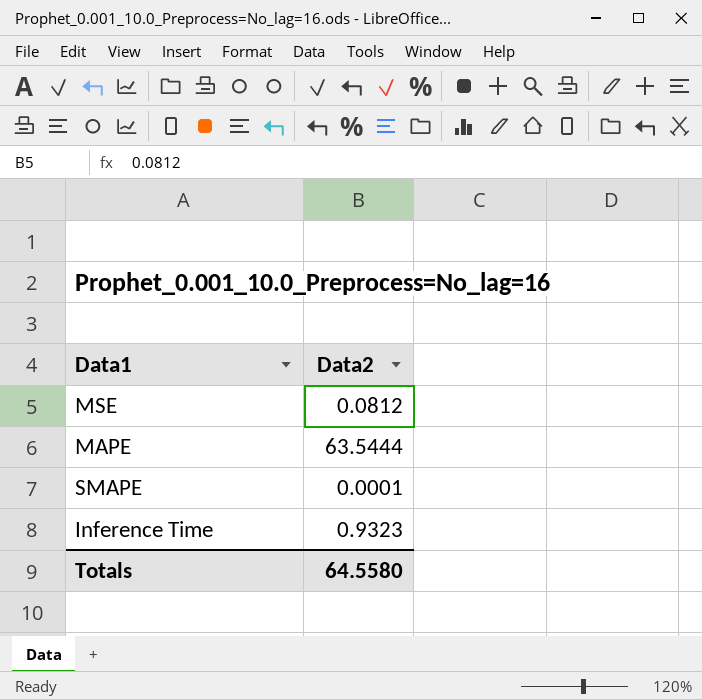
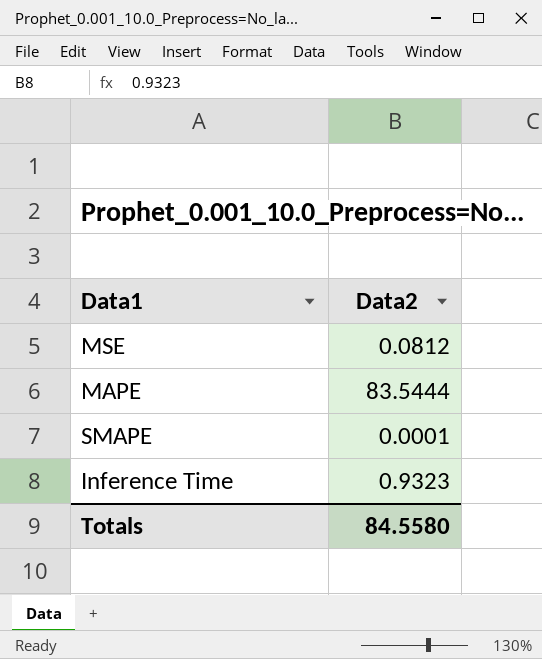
MAPE | Data2: 63.5444 -> 83.5444
Totals | Data2: 64.5580 -> 84.5580

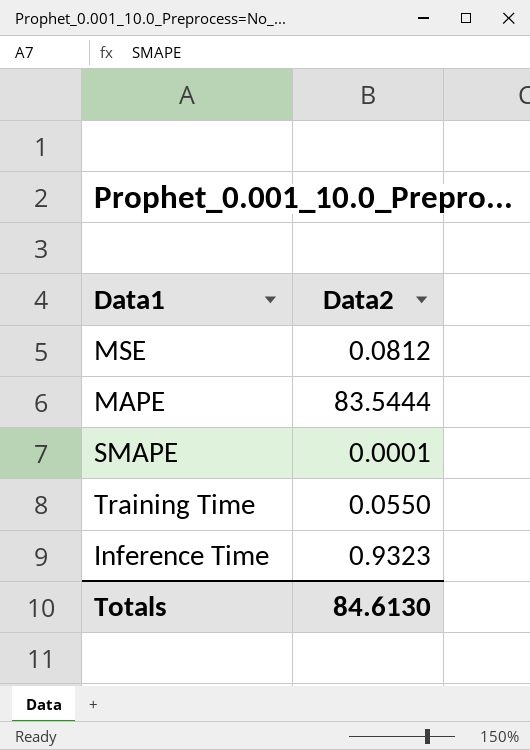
row Training Time: none -> 0.0550
Totals | Data2: 84.5580 -> 84.6130

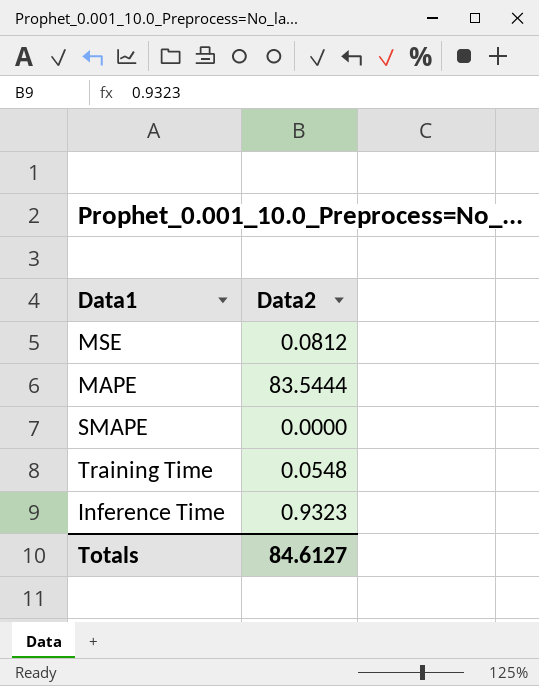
SMAPE | Data2: 0.0001 -> 0.0000
Training Time | Data2: 0.0550 -> 0.0548
Totals | Data2: 84.6130 -> 84.6127

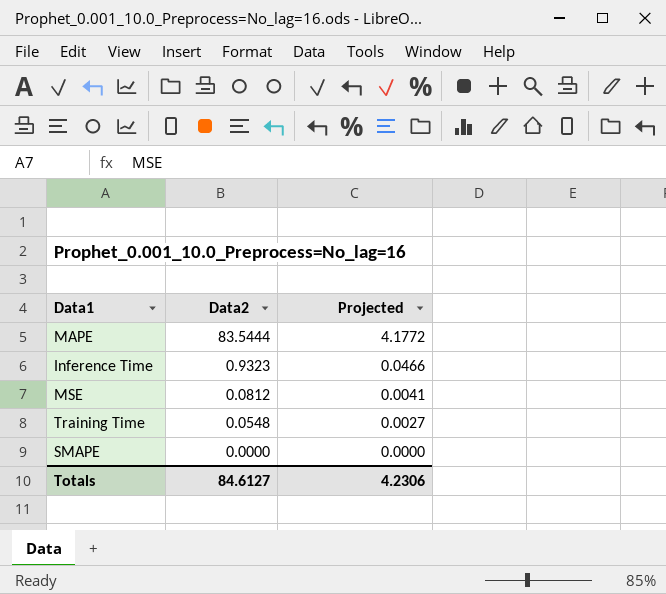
row order: none -> Data2 descending
column Projected | formula: none -> [Data2] * 0.05

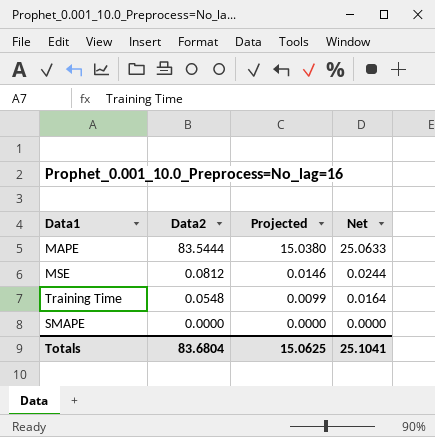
column Projected | formula: [Data2] * 0.05 -> [Data2] * 0.18
column Net | formula: none -> [Data2] * 0.3
row Inference Time: 0.9323 | 0.0466 -> none
Totals | Data2: 84.6127 -> 83.6804
Totals | Projected: 4.2306 -> 15.0625

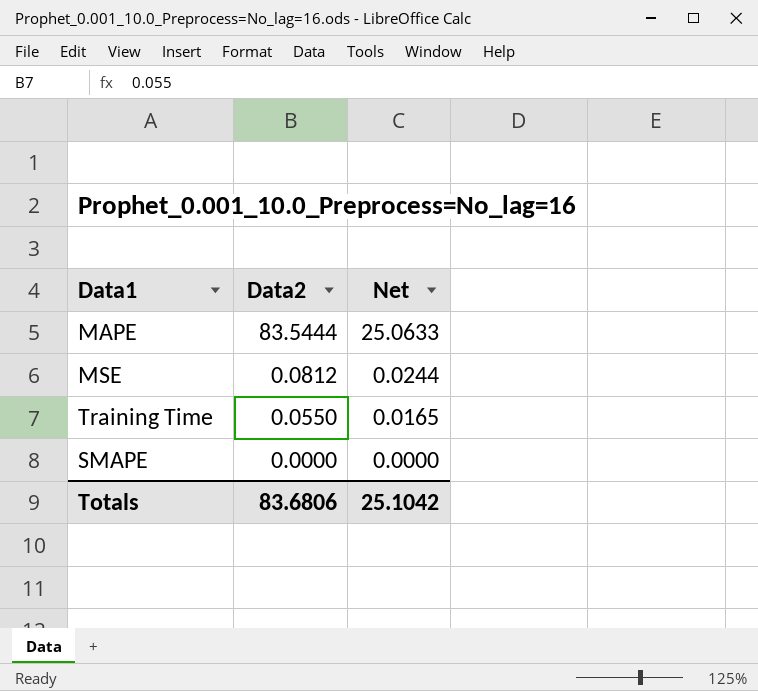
column Projected | formula: [Data2] * 0.18 -> none
Training Time | Data2: 0.0548 -> 0.0550
Training Time | Net: 0.0164 -> 0.0165
Totals | Data2: 83.6804 -> 83.6806
Totals | Net: 25.1041 -> 25.1042

